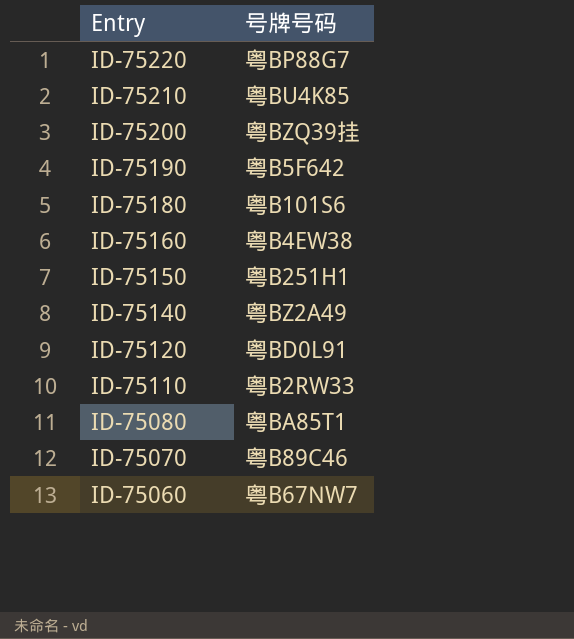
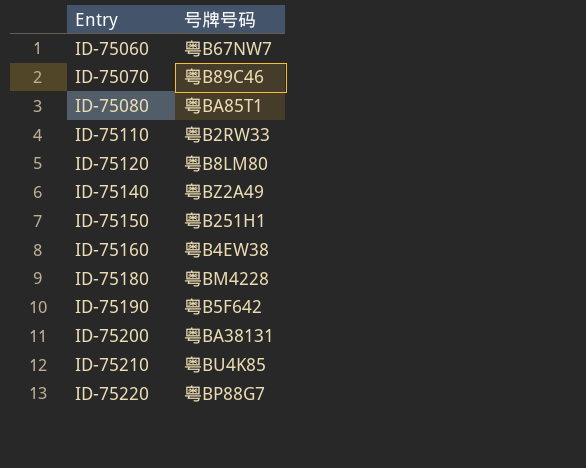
row order: Entry descending -> Entry ascending
ID-75120 | 号牌号码: 粤BD0L91 -> 粤B8LM80
ID-75180 | 号牌号码: 粤B101S6 -> 粤BM4228
ID-75200 | 号牌号码: 粤BZQ39挂 -> 粤BA38131

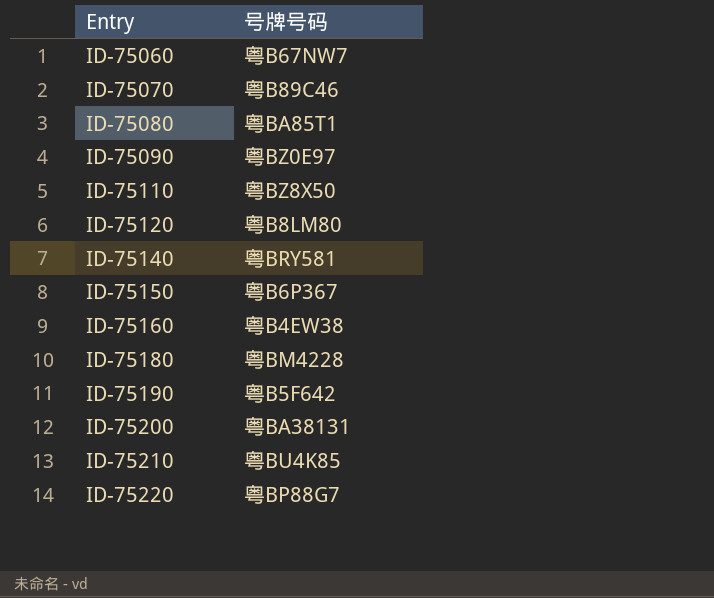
row ID-75090: none -> 粤BZ0E97
ID-75110 | 号牌号码: 粤B2RW33 -> 粤BZ8X50
ID-75140 | 号牌号码: 粤BZ2A49 -> 粤BRY581
ID-75150 | 号牌号码: 粤B251H1 -> 粤B6P367

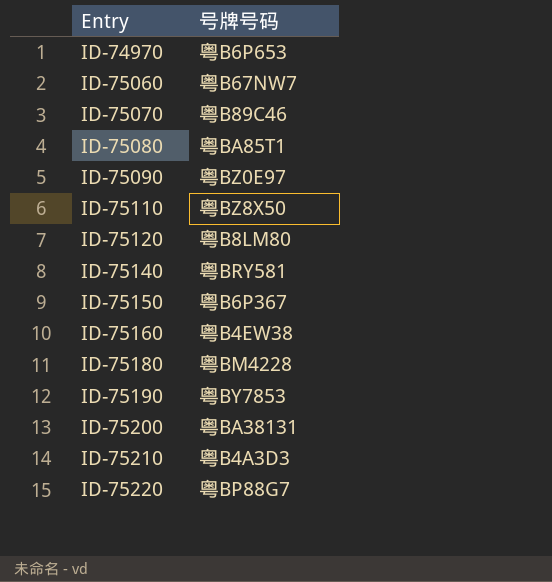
row ID-74970: none -> 粤B6P653
ID-75190 | 号牌号码: 粤B5F642 -> 粤BY7853
ID-75210 | 号牌号码: 粤BU4K85 -> 粤B4A3D3

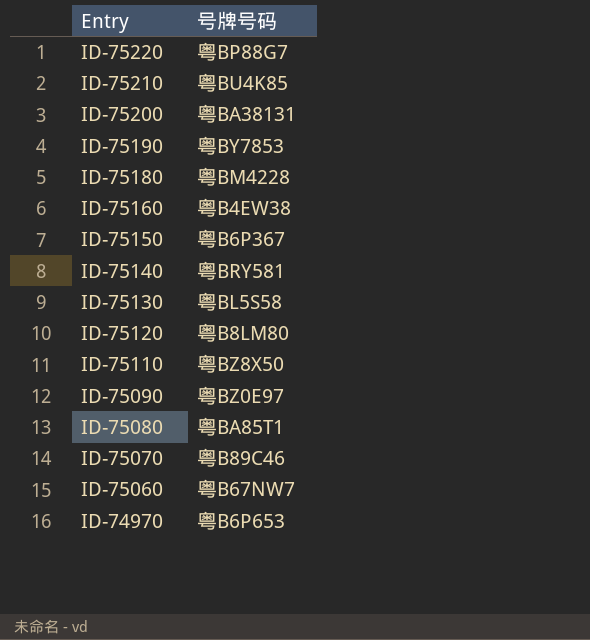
row order: Entry ascending -> Entry descending
ID-75210 | 号牌号码: 粤B4A3D3 -> 粤BU4K85
row ID-75130: none -> 粤BL5S58

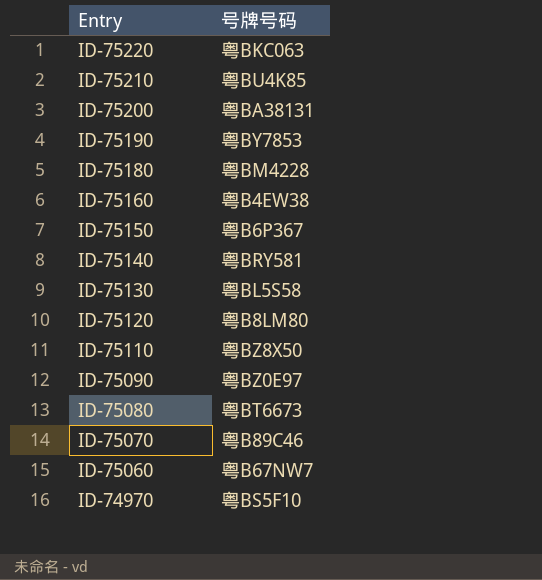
ID-75220 | 号牌号码: 粤BP88G7 -> 粤BKC063
ID-75080 | 号牌号码: 粤BA85T1 -> 粤BT6673
ID-74970 | 号牌号码: 粤B6P653 -> 粤BS5F10

